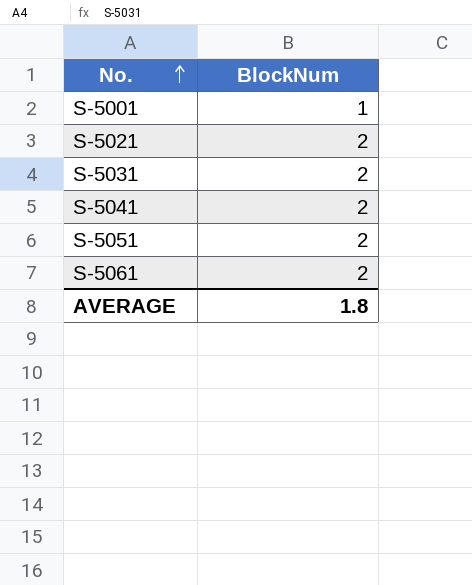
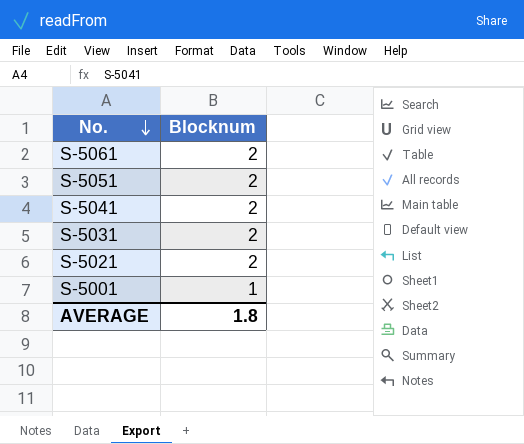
row order: No. ascending -> No. descending
column name: BlockNum -> Blocknum

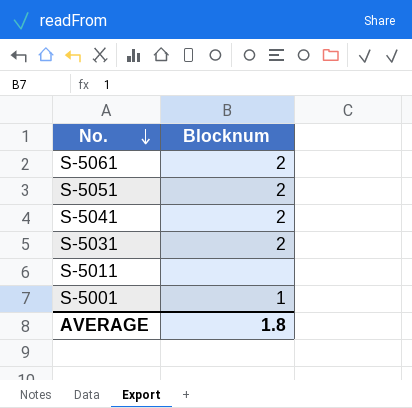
row S-5021: 2 -> none
row S-5011: none -> none

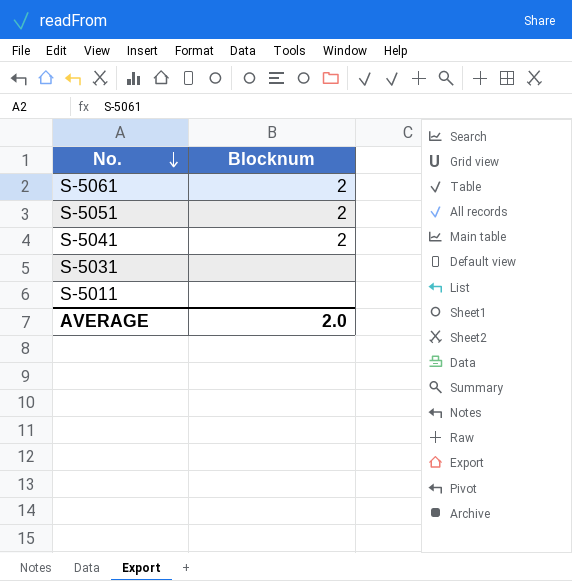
row S-5001: 1 -> none
S-5031 | Blocknum: 2 -> none
AVERAGE | Blocknum: 1.8 -> 2.0

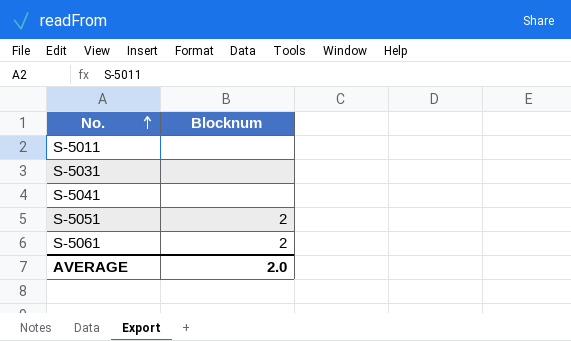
row order: No. descending -> No. ascending
S-5041 | Blocknum: 2 -> none

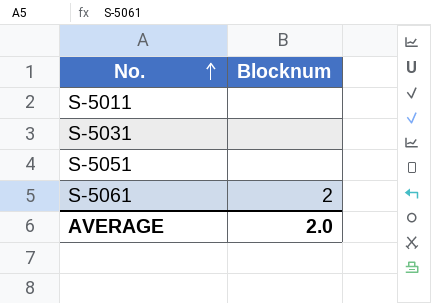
row S-5041: none -> none
S-5051 | Blocknum: 2 -> none

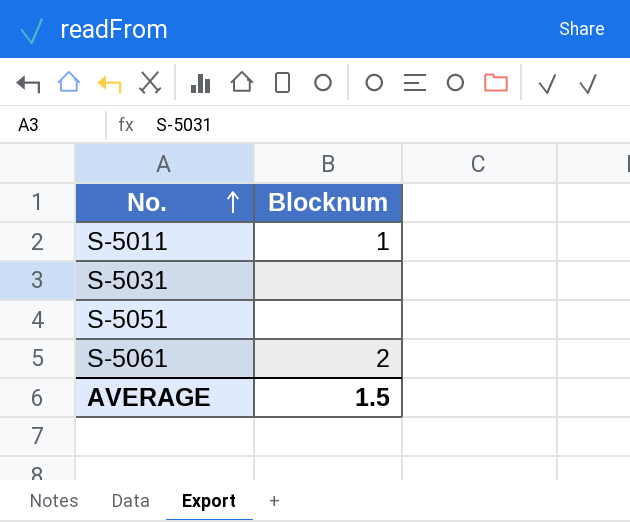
S-5011 | Blocknum: none -> 1
AVERAGE | Blocknum: 2.0 -> 1.5

